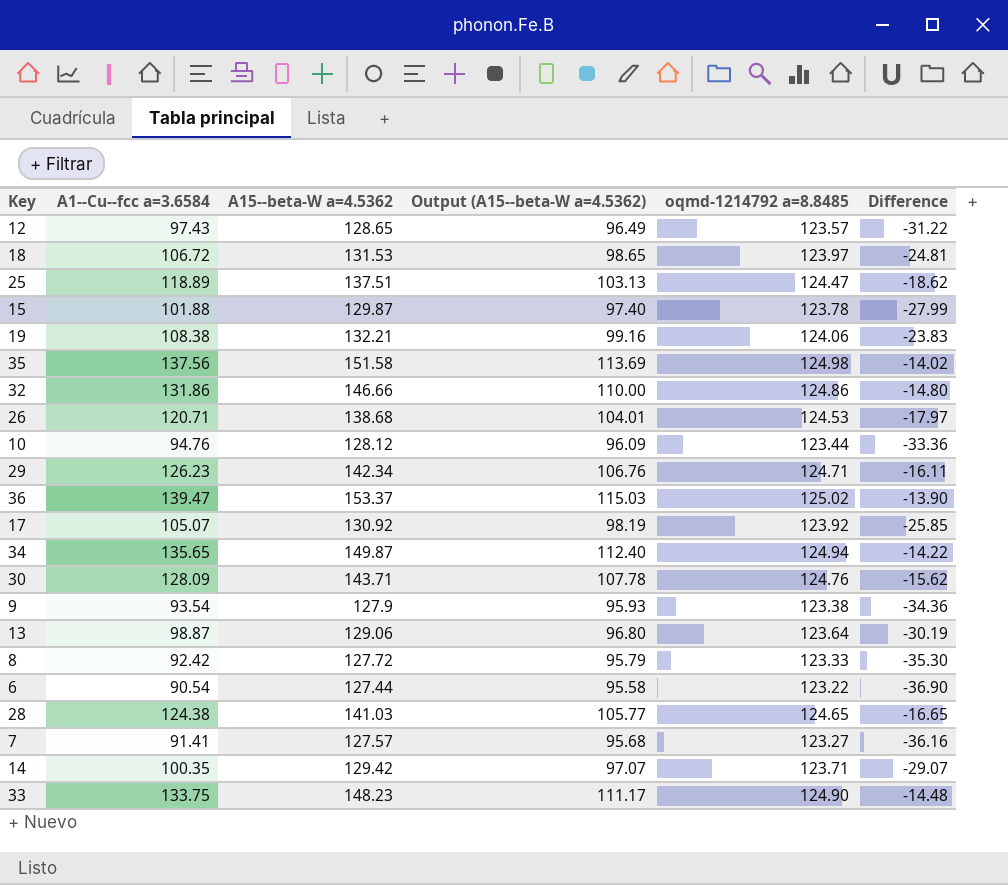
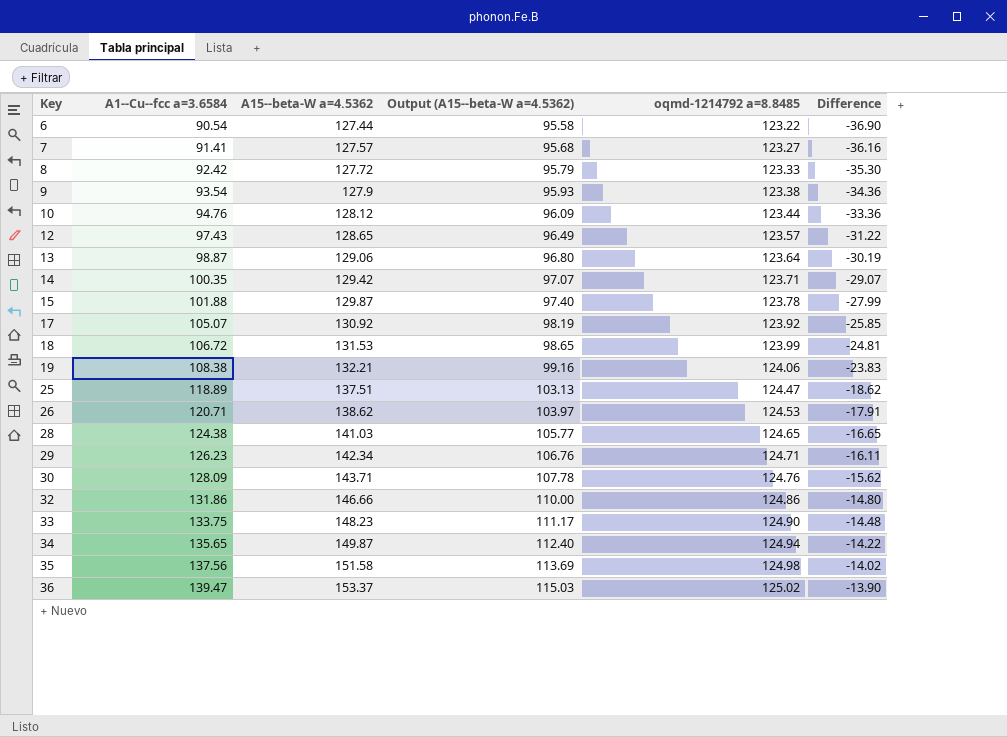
row order: none -> Key ascending
18 | oqmd-1214792 a=8.8485: 123.97 -> 123.99
26 | A15--beta-W a=4.5362: 138.68 -> 138.62
26 | Output (A15--beta-W a=4.5362): 104.01 -> 103.97
26 | Difference: -17.97 -> -17.91

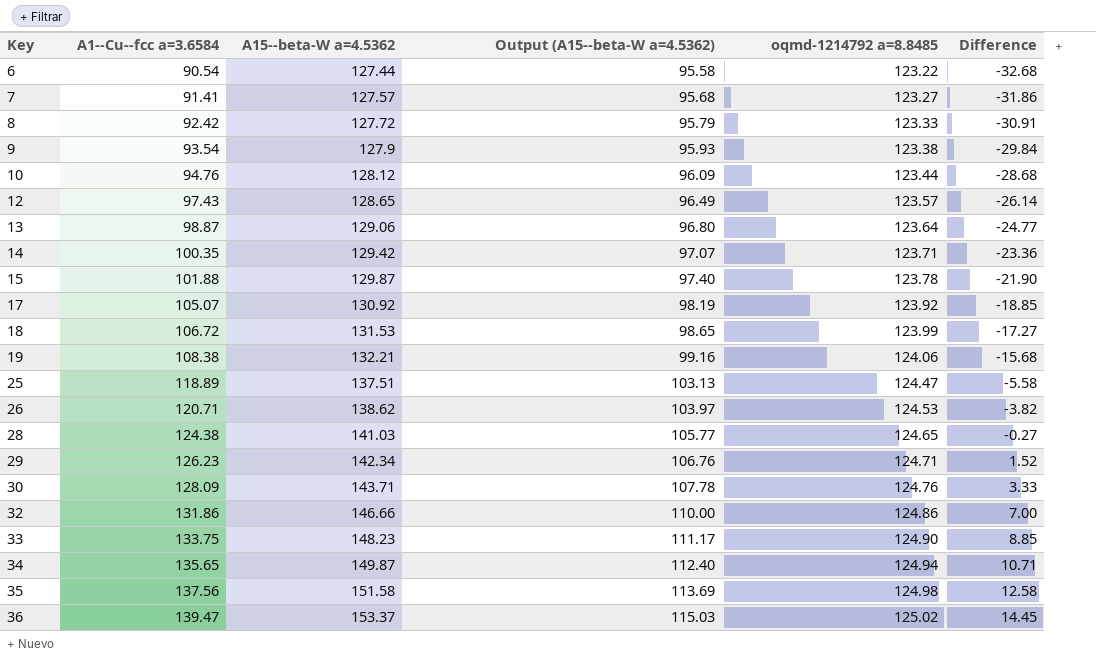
column Difference | formula: [A1--Cu--fcc a=3.6584] - [A15--beta-W a=4.5362] -> [A1--Cu--fcc a=3.6584] - [oqmd-1214792 a=8.8485]

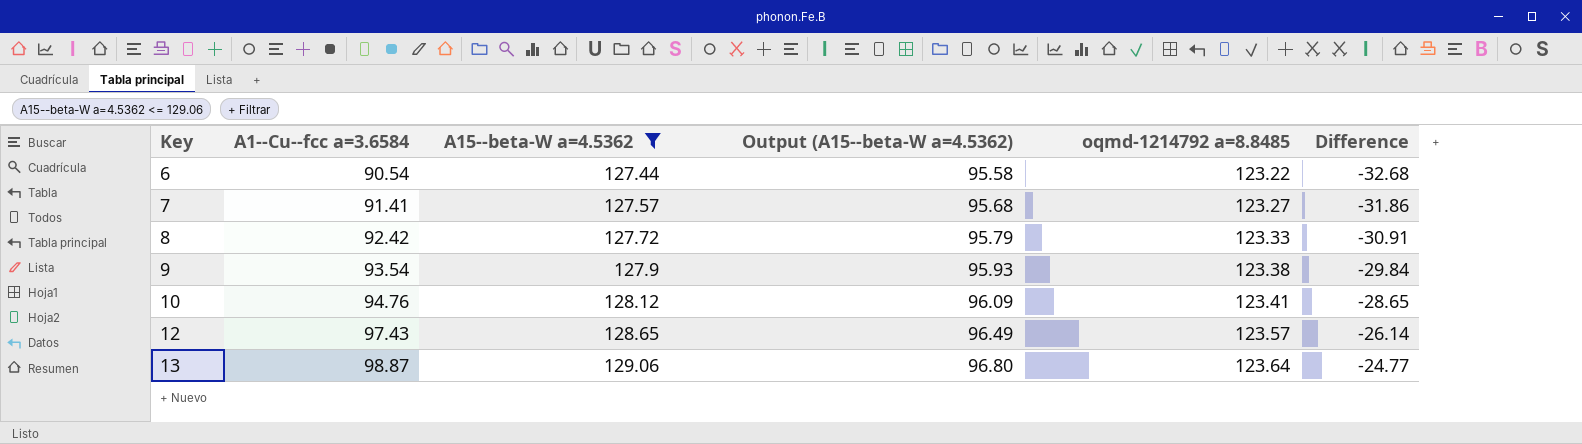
filter: none -> A15--beta-W a=4.5362 <= 129.06
10 | oqmd-1214792 a=8.8485: 123.44 -> 123.41
10 | Difference: -28.68 -> -28.65

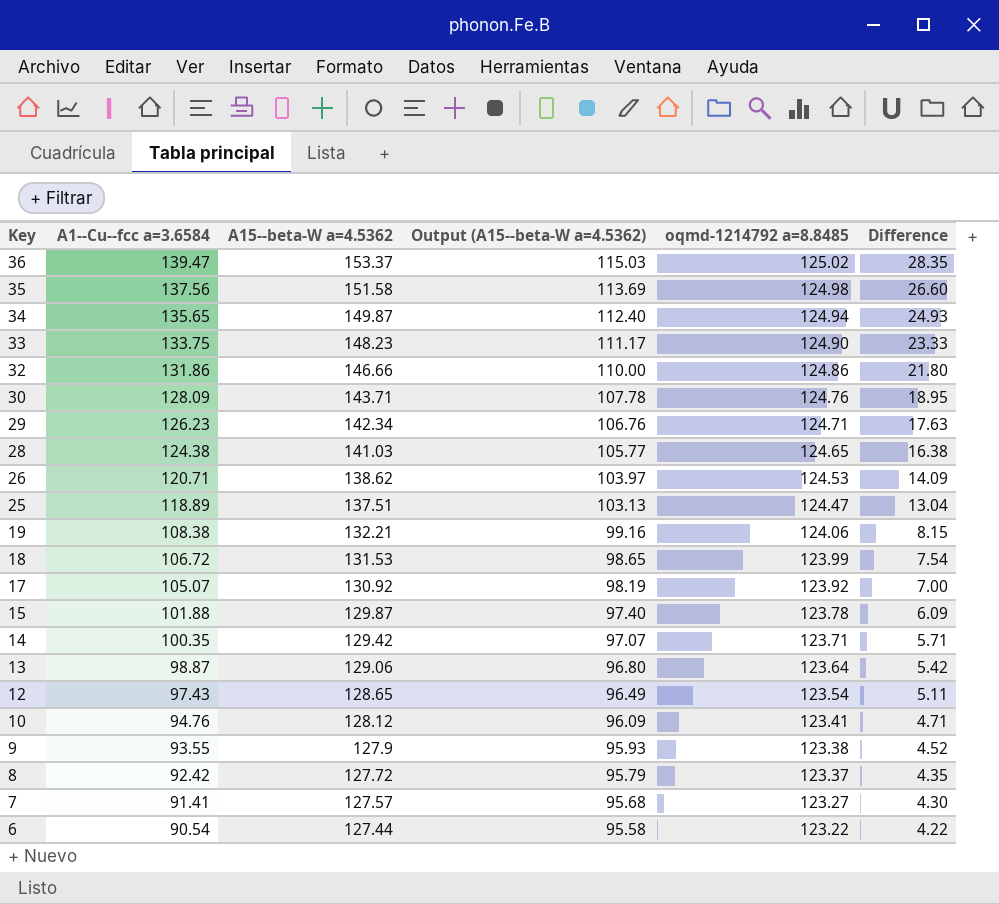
filter: A15--beta-W a=4.5362 <= 129.06 -> none
row order: Key ascending -> Key descending
column Difference | formula: [A1--Cu--fcc a=3.6584] - [oqmd-1214792 a=8.8485] -> [A15--beta-W a=4.5362] - [oqmd-1214792 a=8.8485]
12 | oqmd-1214792 a=8.8485: 123.57 -> 123.54
9 | A1--Cu--fcc a=3.6584: 93.54 -> 93.55
8 | oqmd-1214792 a=8.8485: 123.33 -> 123.37

